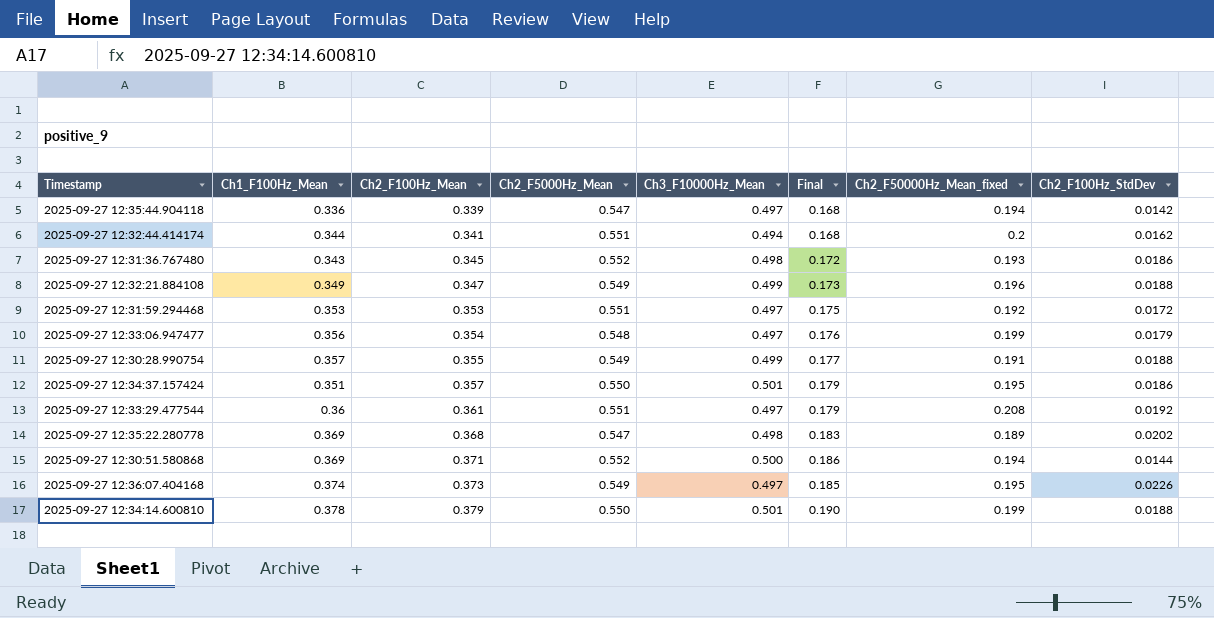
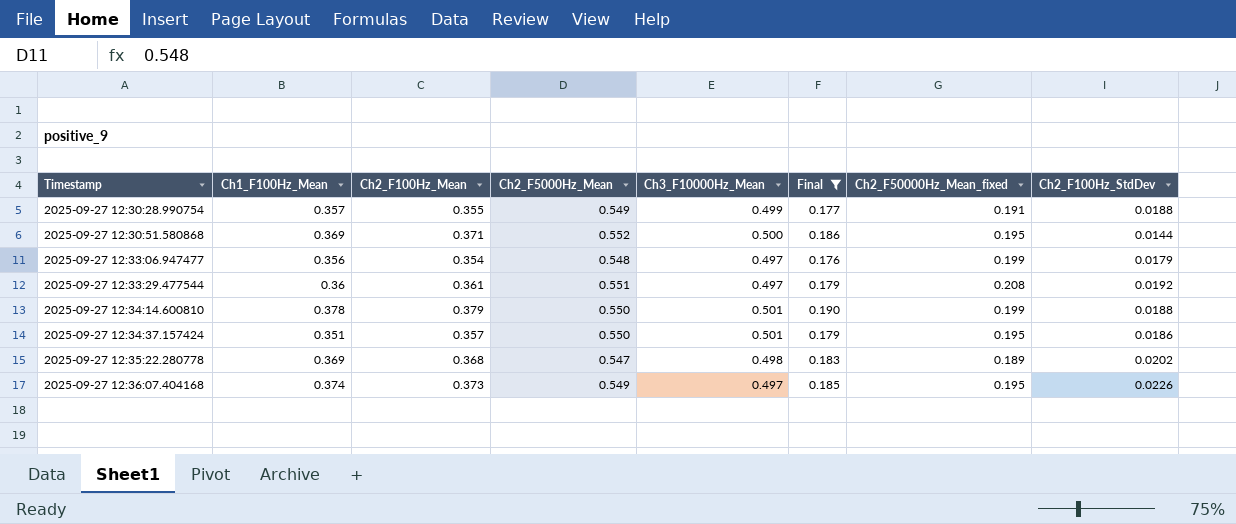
filter: none -> Final >= 0.176
row order: Ch2_F100Hz_Mean ascending -> Timestamp ascending
2025-09-27 12:30:51.580868 | Ch2_F50000Hz_Mean_fixed: 0.194 -> 0.195

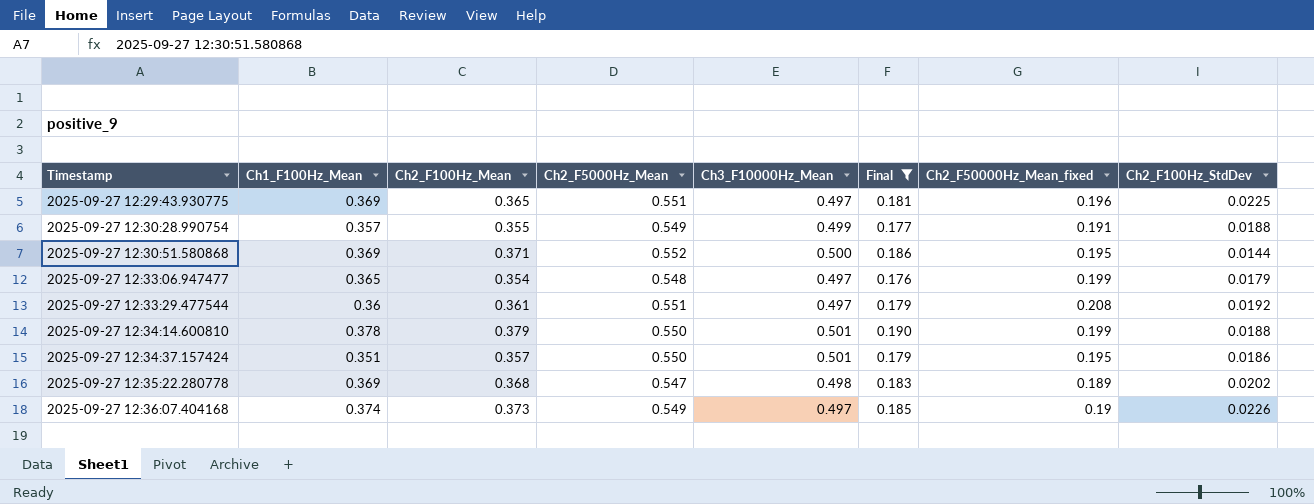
row 2025-09-27 12:29:43.930775: none -> 0.369 | 0.365 | 0.551 | 0.497 | 0.181 | 0.196 | 0.0225
2025-09-27 12:33:06.947477 | Ch1_F100Hz_Mean: 0.356 -> 0.365
2025-09-27 12:36:07.404168 | Ch2_F50000Hz_Mean_fixed: 0.195 -> 0.19

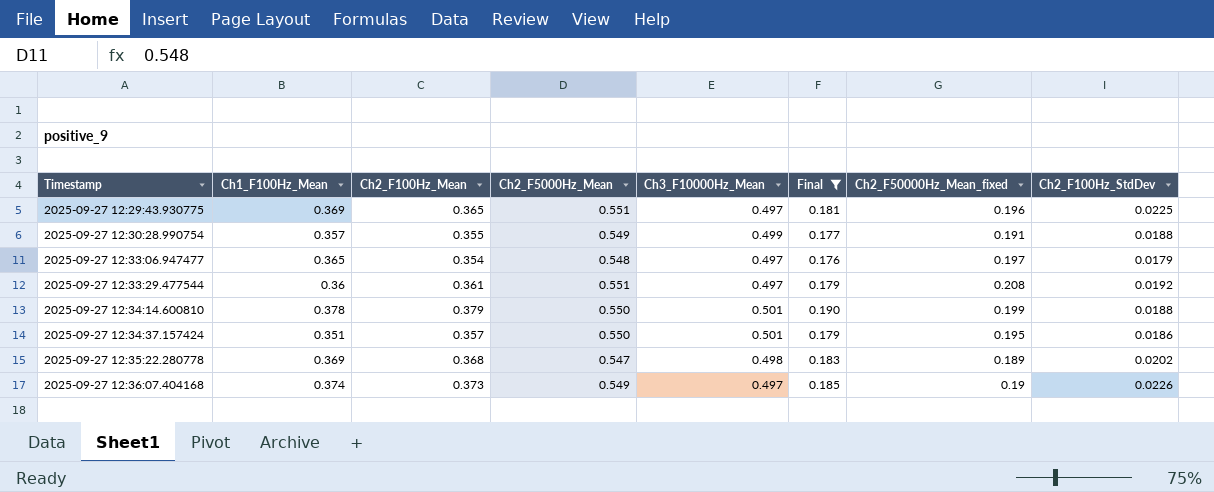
row 2025-09-27 12:30:51.580868: 0.369 | 0.371 | 0.552 | 0.500 | 0.186 | 0.195 | 0.0144 -> none
2025-09-27 12:33:06.947477 | Ch2_F50000Hz_Mean_fixed: 0.199 -> 0.197

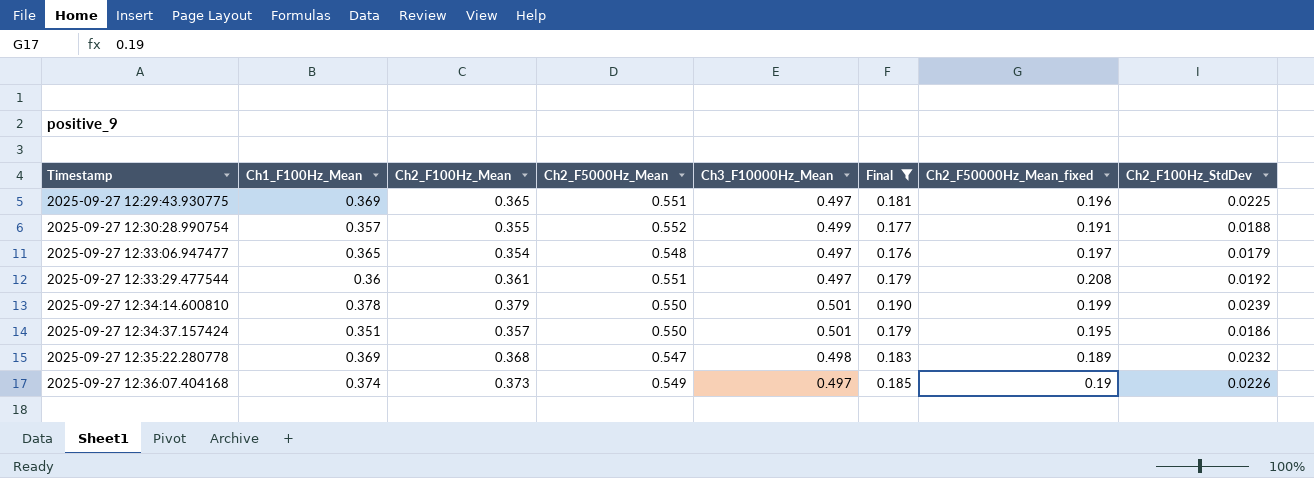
2025-09-27 12:30:28.990754 | Ch2_F5000Hz_Mean: 0.549 -> 0.552
2025-09-27 12:34:14.600810 | Ch2_F100Hz_StdDev: 0.0188 -> 0.0239
2025-09-27 12:35:22.280778 | Ch2_F100Hz_StdDev: 0.0202 -> 0.0232

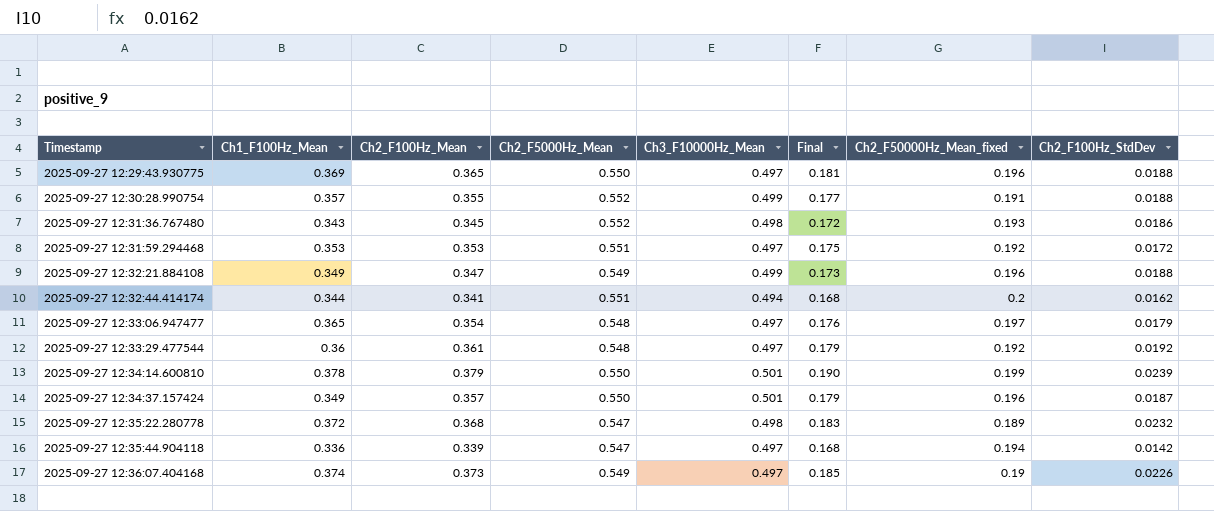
filter: Final >= 0.176 -> none
2025-09-27 12:29:43.930775 | Ch2_F5000Hz_Mean: 0.551 -> 0.550
2025-09-27 12:29:43.930775 | Ch2_F100Hz_StdDev: 0.0225 -> 0.0188
2025-09-27 12:33:29.477544 | Ch2_F5000Hz_Mean: 0.551 -> 0.548
2025-09-27 12:33:29.477544 | Ch2_F50000Hz_Mean_fixed: 0.208 -> 0.192
2025-09-27 12:34:37.157424 | Ch1_F100Hz_Mean: 0.351 -> 0.349
2025-09-27 12:34:37.157424 | Ch2_F50000Hz_Mean_fixed: 0.195 -> 0.196
2025-09-27 12:34:37.157424 | Ch2_F100Hz_StdDev: 0.0186 -> 0.0187
2025-09-27 12:35:22.280778 | Ch1_F100Hz_Mean: 0.369 -> 0.372

